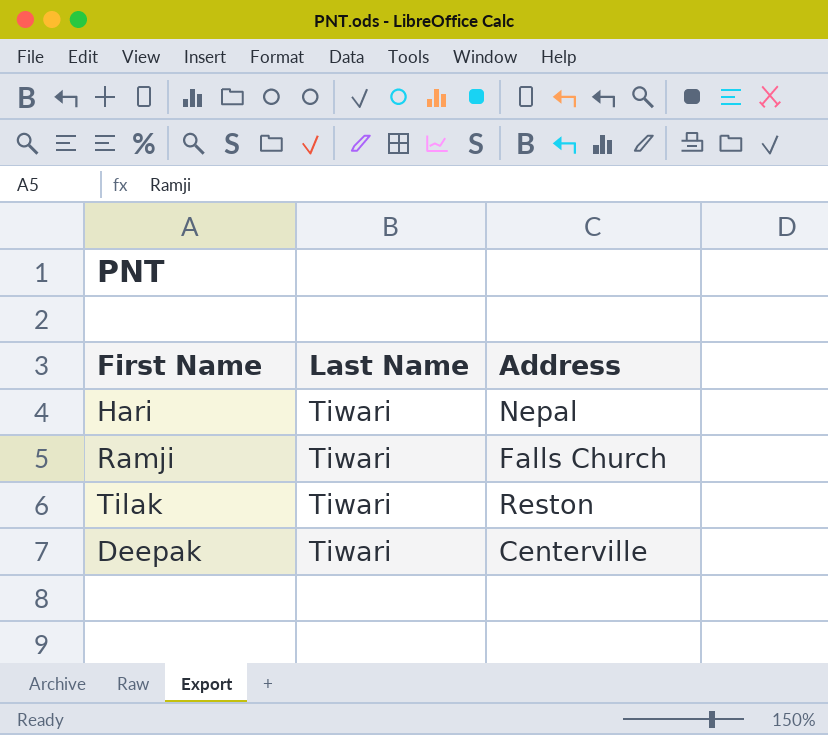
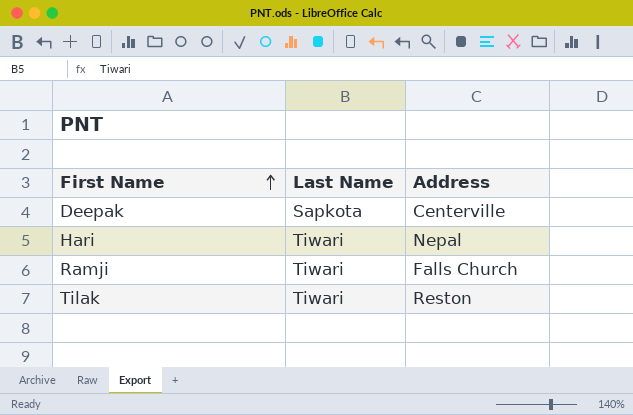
row order: none -> First Name ascending
Deepak | Last Name: Tiwari -> Sapkota

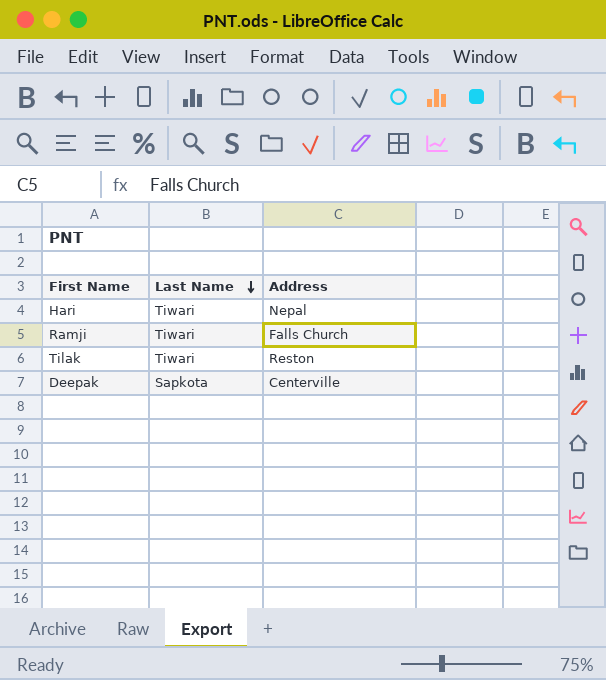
row order: First Name ascending -> Last Name descending

